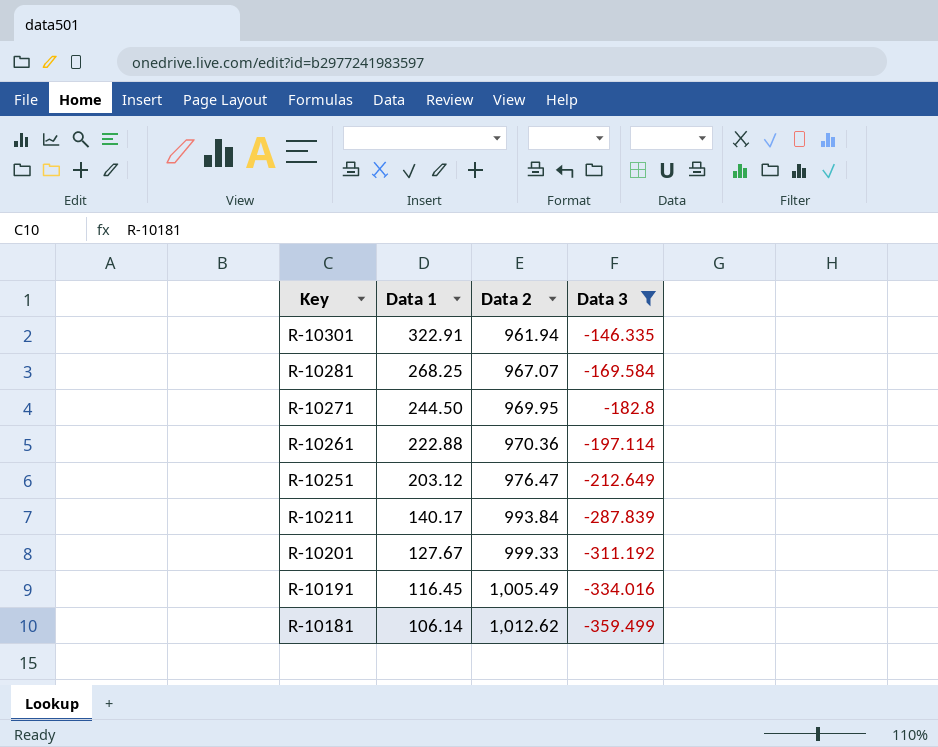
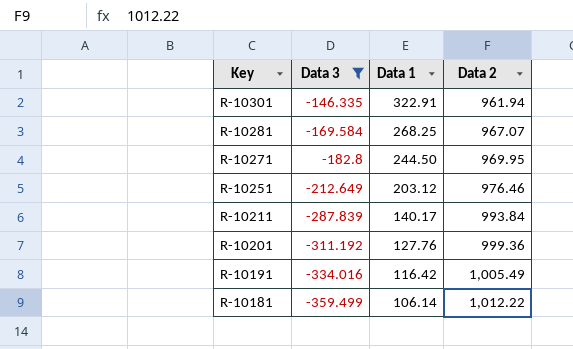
column Data 3 | position: 4 -> 2
row R-10261: 222.88 | 970.36 | -197.114 -> none
R-10251 | Data 2: 976.47 -> 976.46
R-10201 | Data 1: 127.67 -> 127.76
R-10201 | Data 2: 999.33 -> 999.36
R-10191 | Data 1: 116.45 -> 116.42
R-10181 | Data 2: 1,012.62 -> 1,012.22

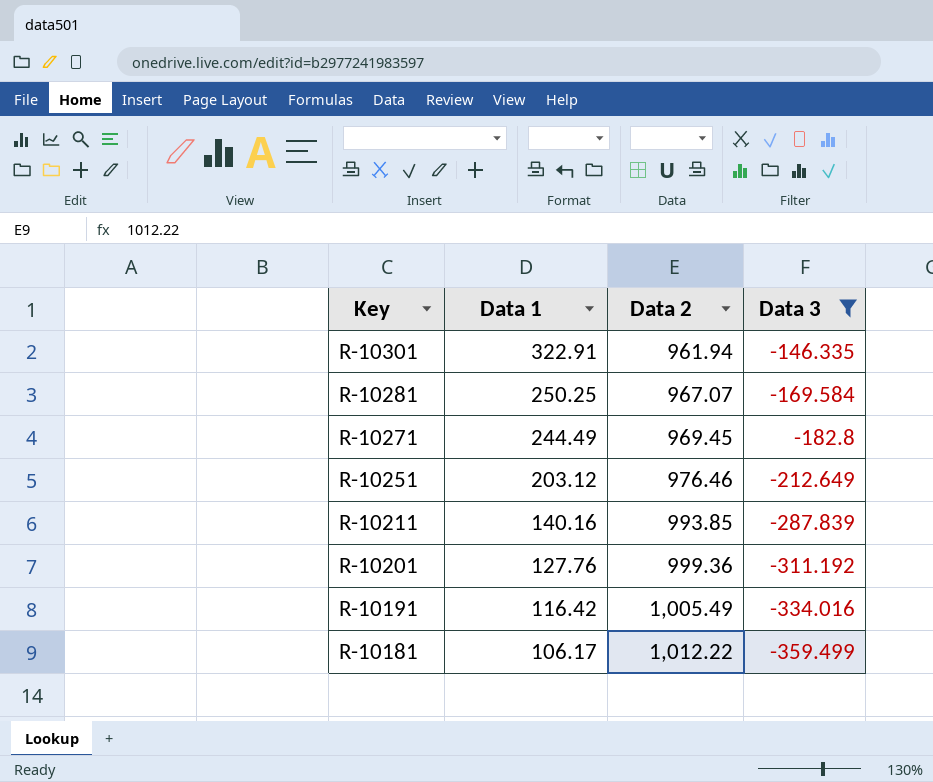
column Data 3 | position: 2 -> 4
R-10281 | Data 1: 268.25 -> 250.25
R-10271 | Data 1: 244.50 -> 244.49
R-10271 | Data 2: 969.95 -> 969.45
R-10211 | Data 1: 140.17 -> 140.16
R-10211 | Data 2: 993.84 -> 993.85
R-10181 | Data 1: 106.14 -> 106.17

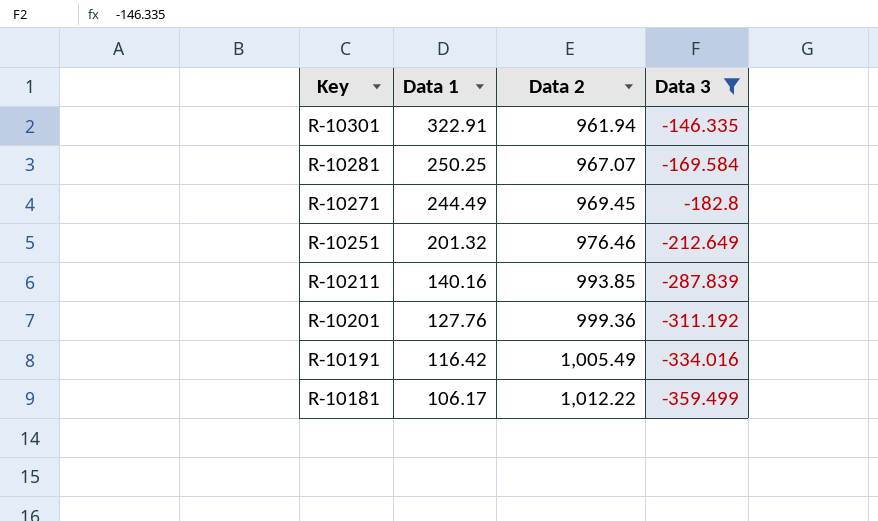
R-10251 | Data 1: 203.12 -> 201.32

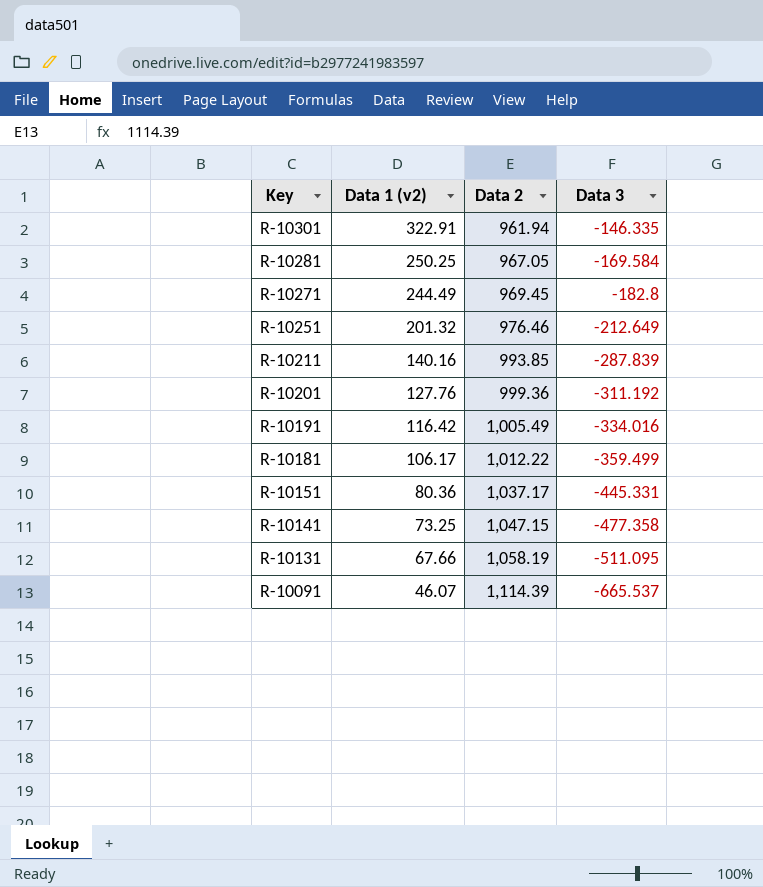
filter: Data 3 >= -359.499 -> none
column name: Data 1 -> Data 1 (v2)
R-10281 | Data 2: 967.07 -> 967.05

